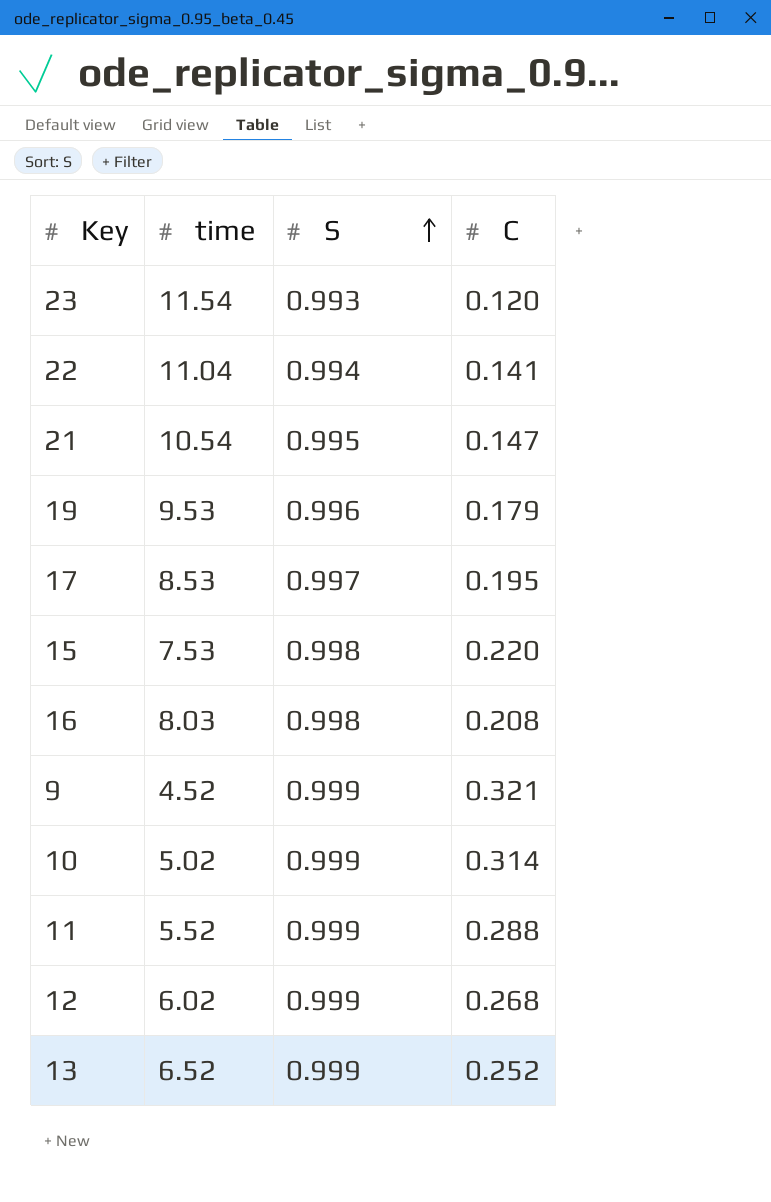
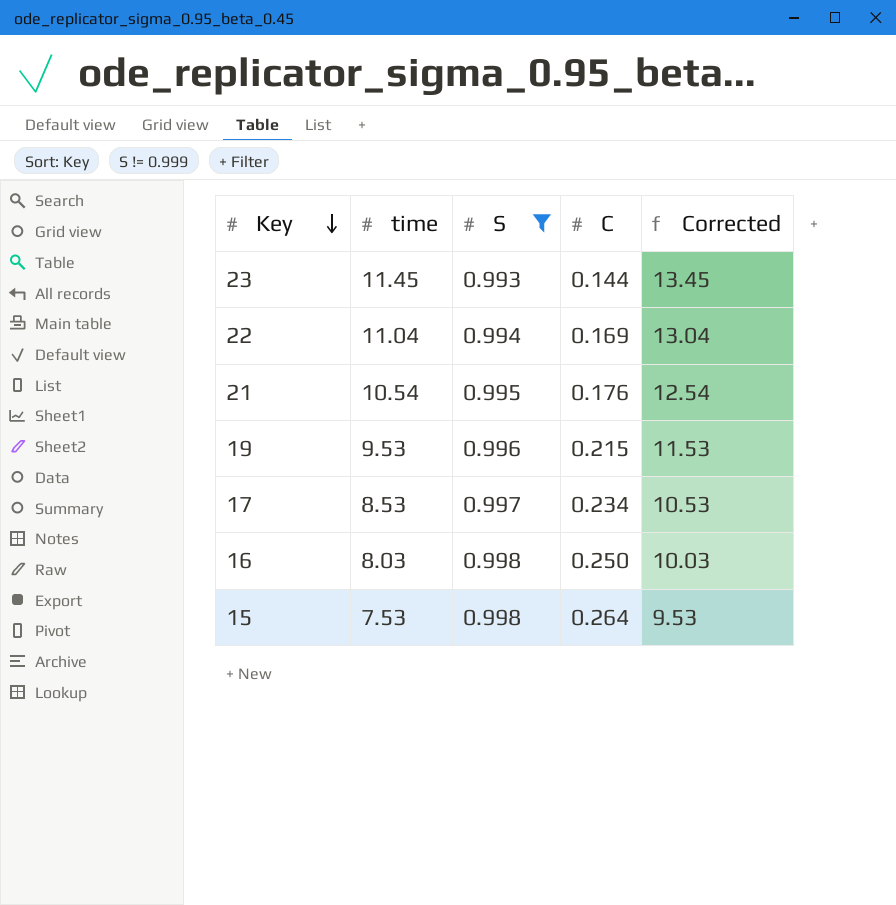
filter: none -> S != 0.999
row order: S ascending -> Key descending
column Corrected | formula: none -> [time] + 2
23 | time: 11.54 -> 11.45
23 | C: 0.120 -> 0.144
22 | C: 0.141 -> 0.169
21 | C: 0.147 -> 0.176
19 | C: 0.179 -> 0.215
17 | C: 0.195 -> 0.234
16 | C: 0.208 -> 0.250
15 | C: 0.220 -> 0.264

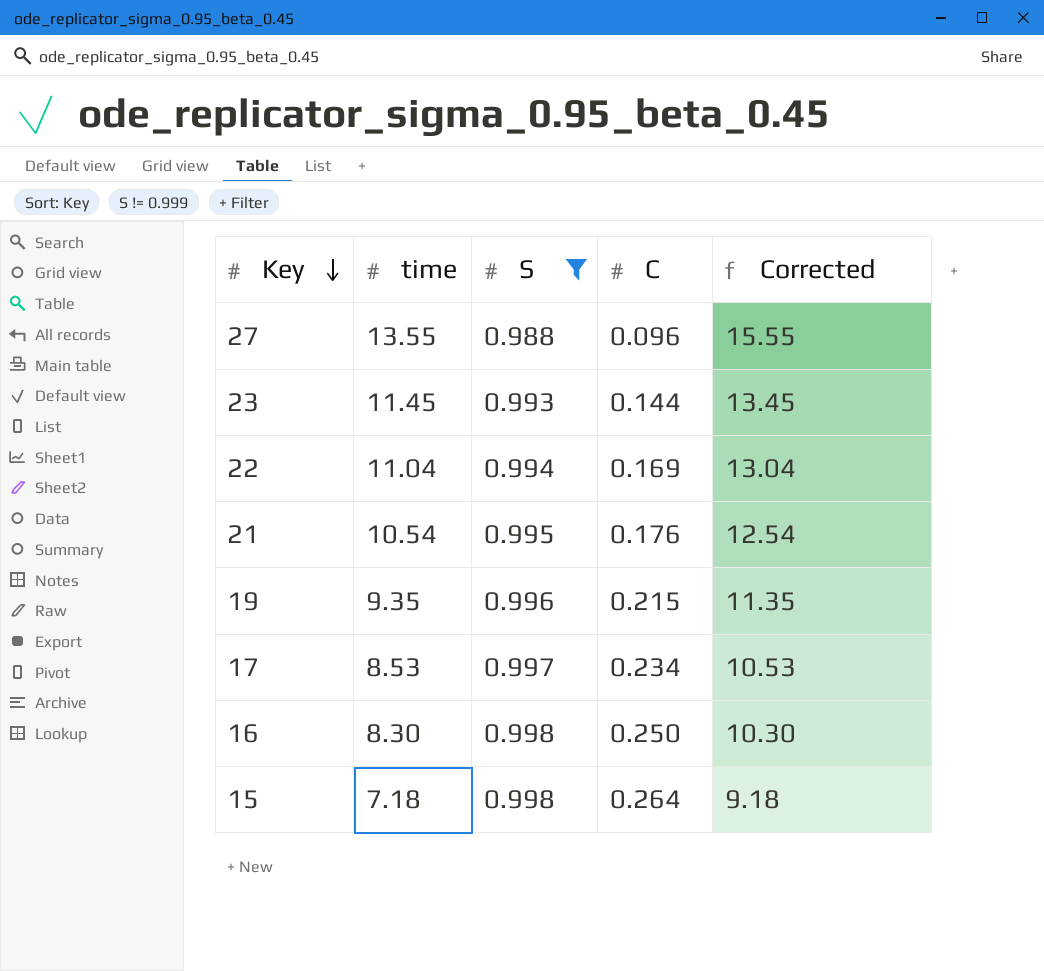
row 27: none -> 13.55 | 0.988 | 0.096 | 15.55
19 | time: 9.53 -> 9.35
19 | Corrected: 11.53 -> 11.35
16 | time: 8.03 -> 8.30
16 | Corrected: 10.03 -> 10.30
15 | time: 7.53 -> 7.18
15 | Corrected: 9.53 -> 9.18

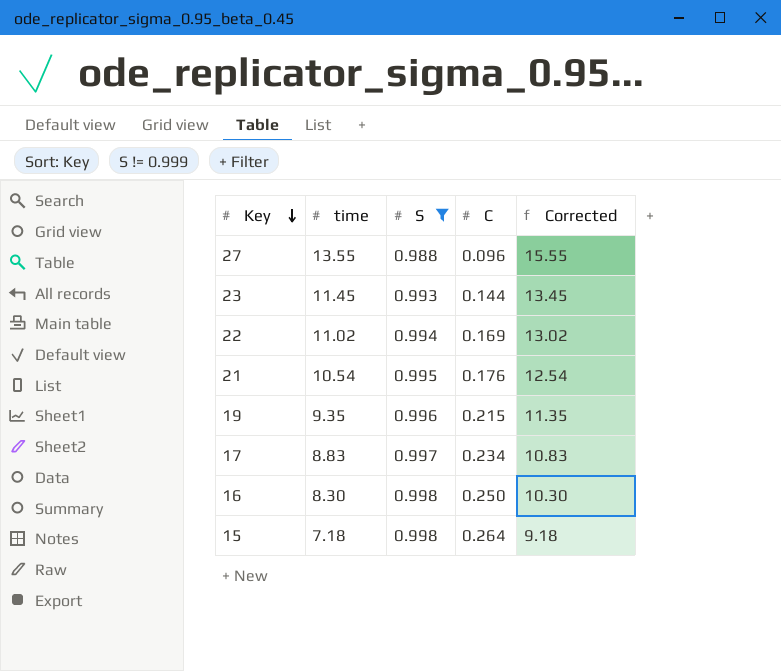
22 | time: 11.04 -> 11.02
22 | Corrected: 13.04 -> 13.02
17 | time: 8.53 -> 8.83
17 | Corrected: 10.53 -> 10.83

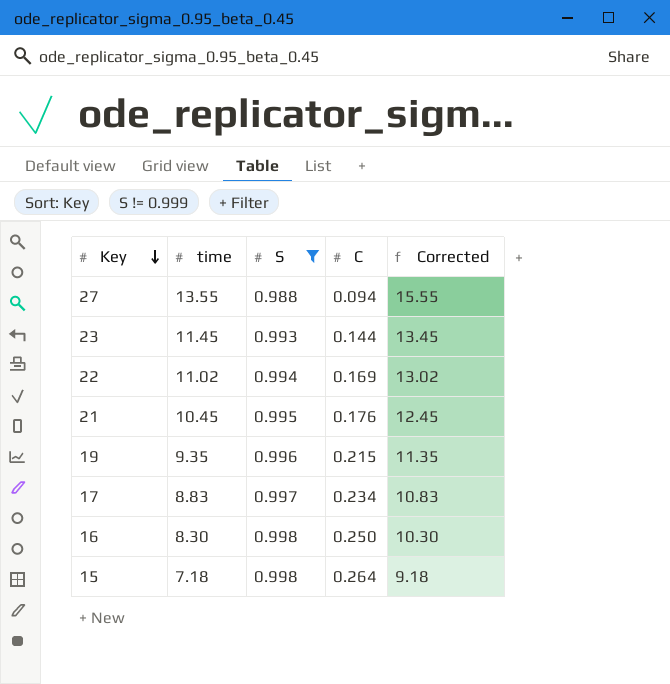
27 | C: 0.096 -> 0.094
21 | time: 10.54 -> 10.45
21 | Corrected: 12.54 -> 12.45

